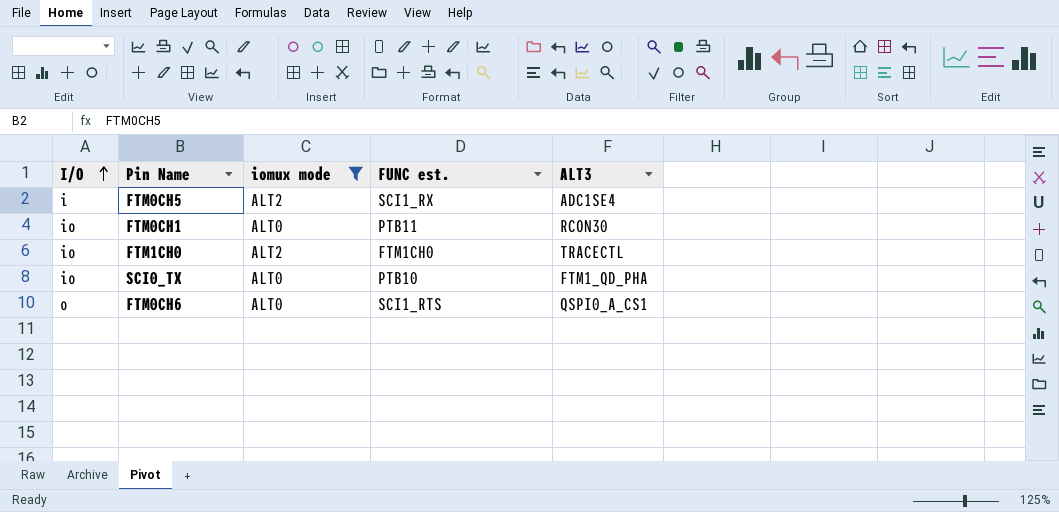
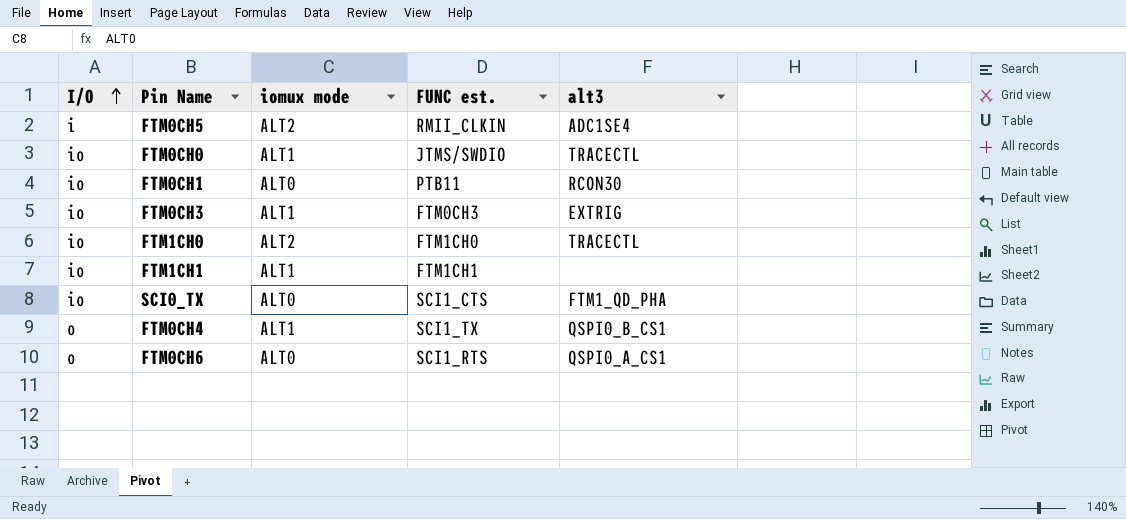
filter: iomux mode != ALT1 -> none
column name: ALT3 -> alt3
FTM0CH5 | FUNC est.: SCI1_RX -> RMII_CLKIN
SCI0_TX | FUNC est.: PTB10 -> SCI1_CTS

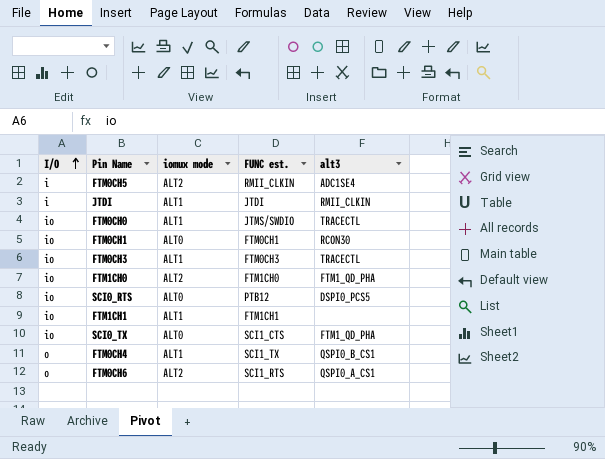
row JTDI: none -> i | ALT1 | JTDI | RMII_CLKIN
FTM0CH1 | FUNC est.: PTB11 -> FTM0CH1
FTM0CH3 | alt3: EXTRIG -> TRACECTL
FTM1CH0 | alt3: TRACECTL -> FTM1_QD_PHA
row SCI0_RTS: none -> io | ALT0 | PTB12 | DSPI0_PCS5
FTM0CH6 | iomux mode: ALT0 -> ALT2

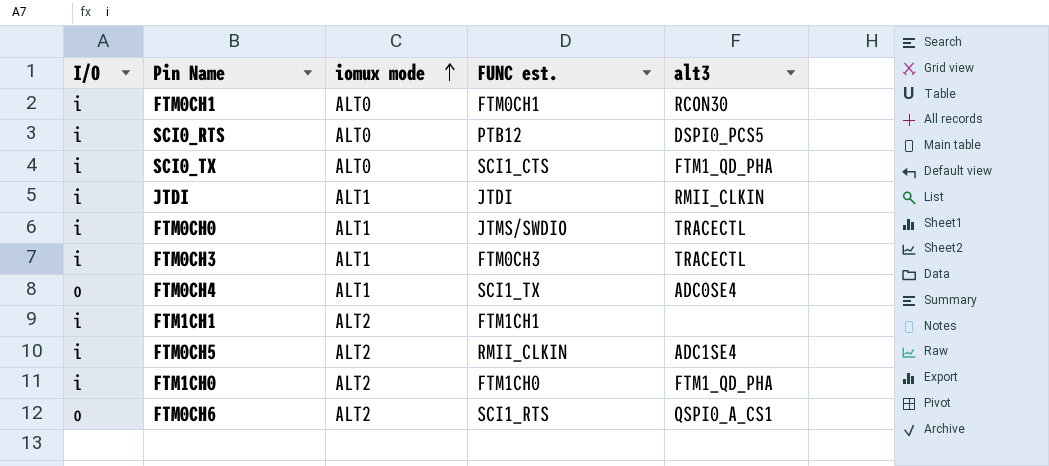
row order: I/O ascending -> iomux mode ascending
FTM0CH1 | I/O: io -> i
SCI0_RTS | I/O: io -> i
SCI0_TX | I/O: io -> i
FTM0CH0 | I/O: io -> i
FTM0CH3 | I/O: io -> i
FTM0CH4 | alt3: QSPI0_B_CS1 -> ADC0SE4
FTM1CH1 | I/O: io -> i
FTM1CH1 | iomux mode: ALT1 -> ALT2
FTM1CH0 | I/O: io -> i

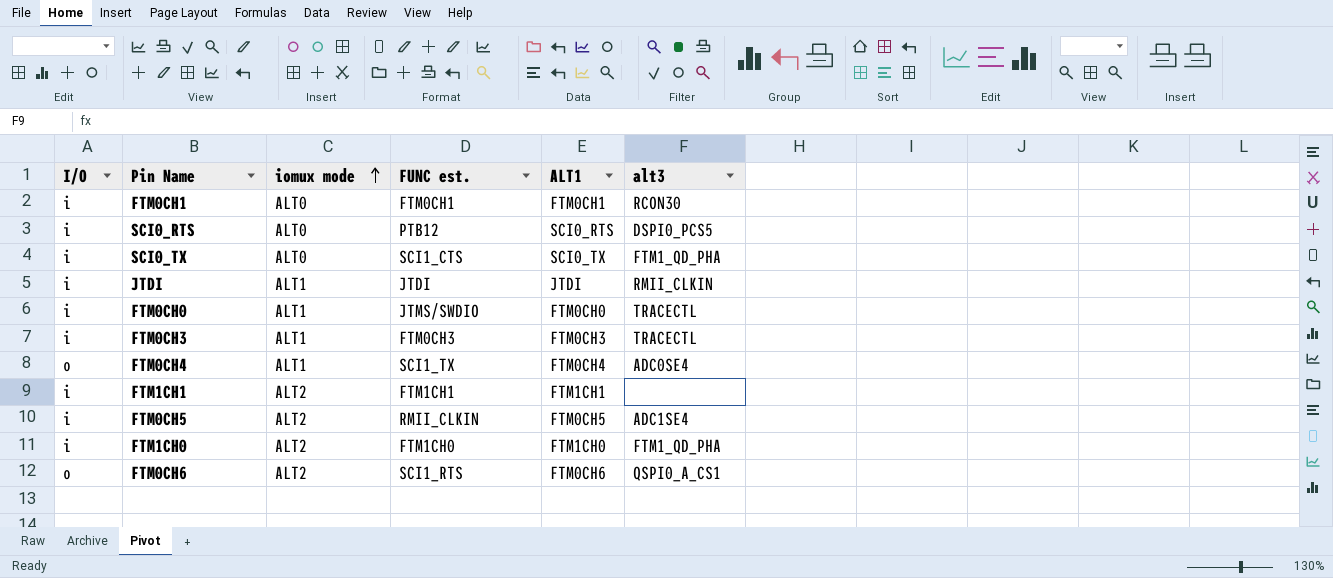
column ALT1 | position: none -> 5

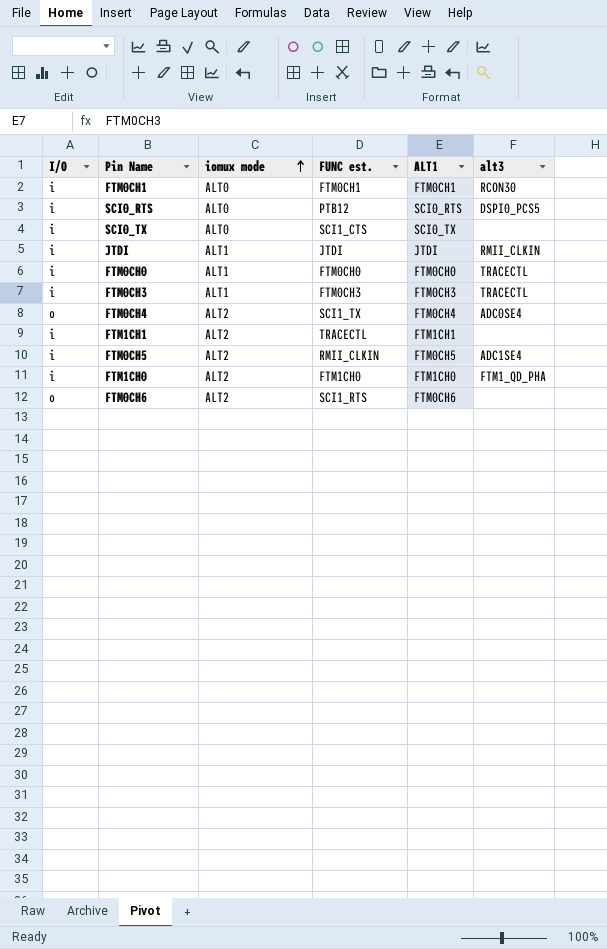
SCI0_TX | alt3: FTM1_QD_PHA -> none
FTM0CH0 | FUNC est.: JTMS/SWDIO -> FTM0CH0
FTM0CH4 | iomux mode: ALT1 -> ALT2
FTM1CH1 | FUNC est.: FTM1CH1 -> TRACECTL
FTM0CH6 | alt3: QSPI0_A_CS1 -> none

